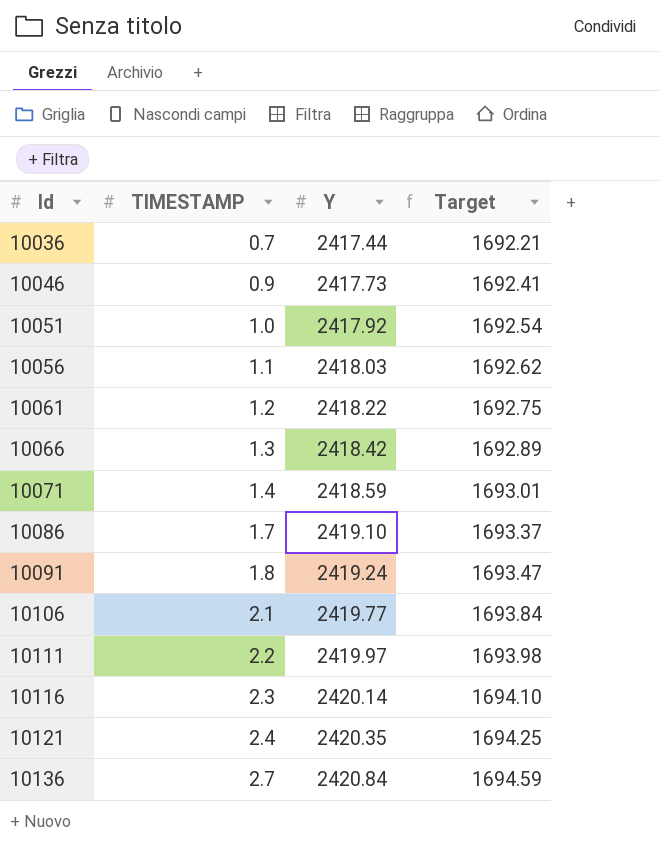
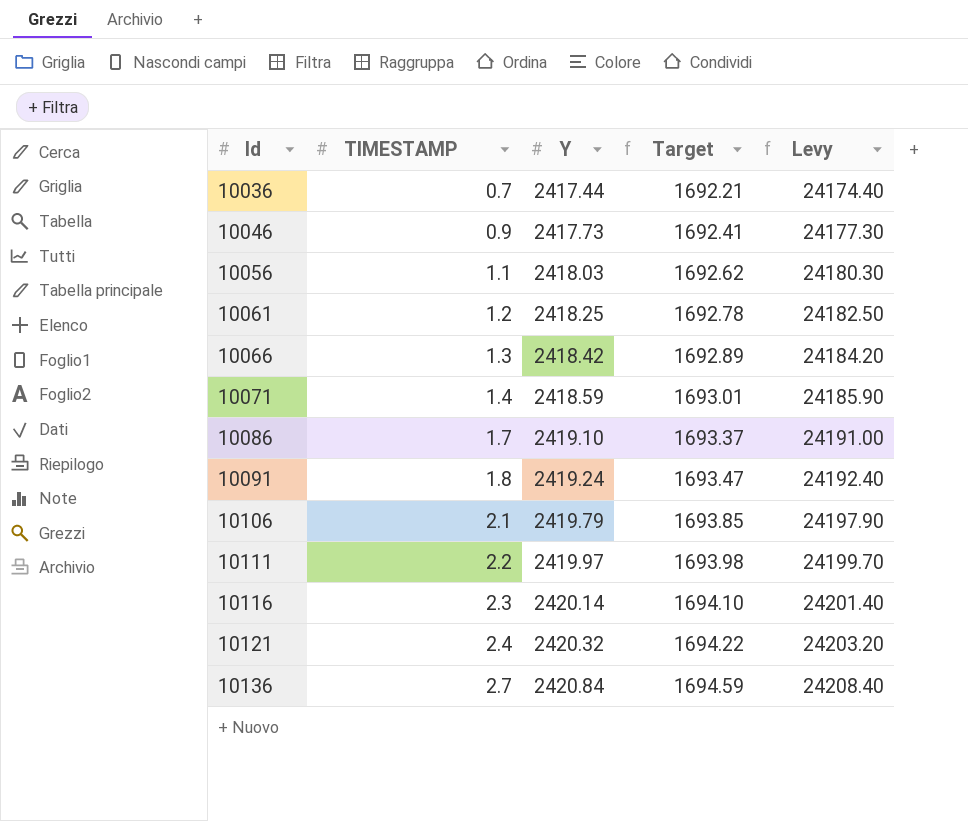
column Levy | formula: none -> [Y] * 10
row 10051: 1.0 | 2417.92 | 1692.54 -> none
10061 | Y: 2418.22 -> 2418.25
10061 | Target: 1692.75 -> 1692.78
10106 | Y: 2419.77 -> 2419.79
10106 | Target: 1693.84 -> 1693.85
10121 | Y: 2420.35 -> 2420.32
10121 | Target: 1694.25 -> 1694.22

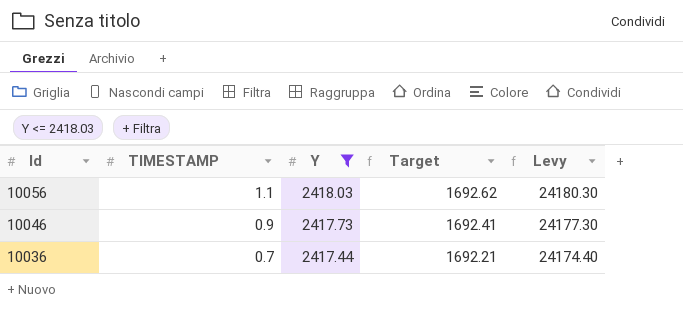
filter: none -> Y <= 2418.03
row order: Id ascending -> Id descending

